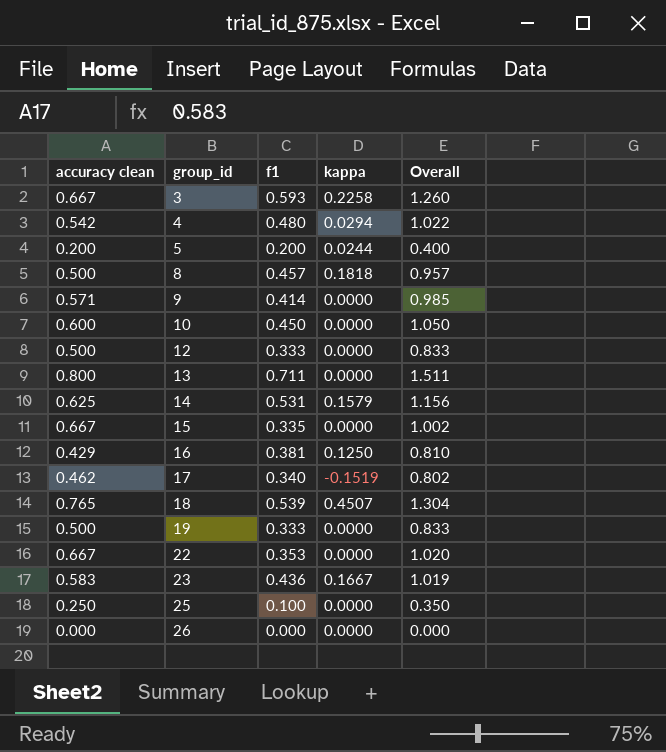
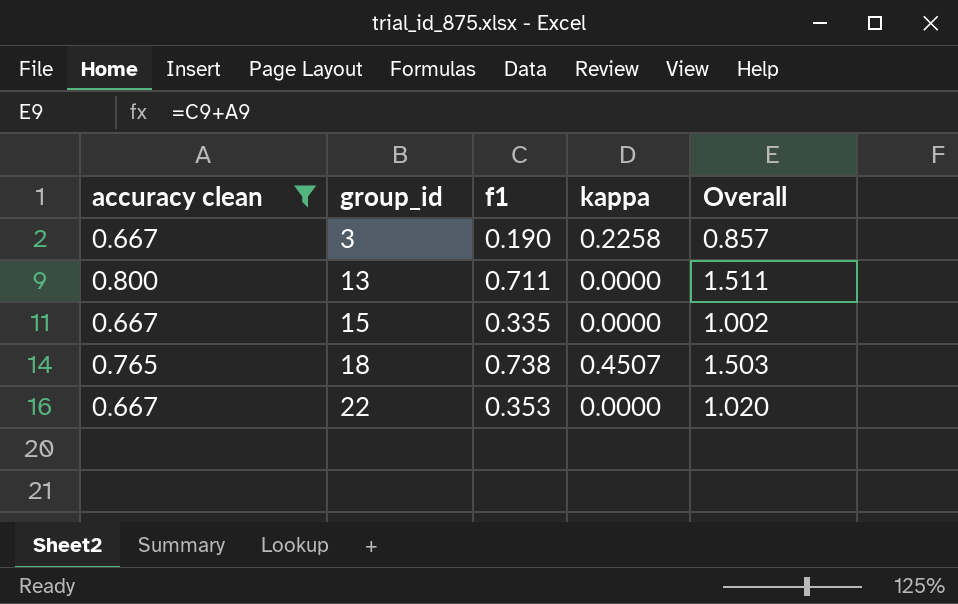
filter: none -> accuracy clean >= 0.667
3 | f1: 0.593 -> 0.190
3 | Overall: 1.260 -> 0.857
18 | f1: 0.539 -> 0.738
18 | Overall: 1.304 -> 1.503

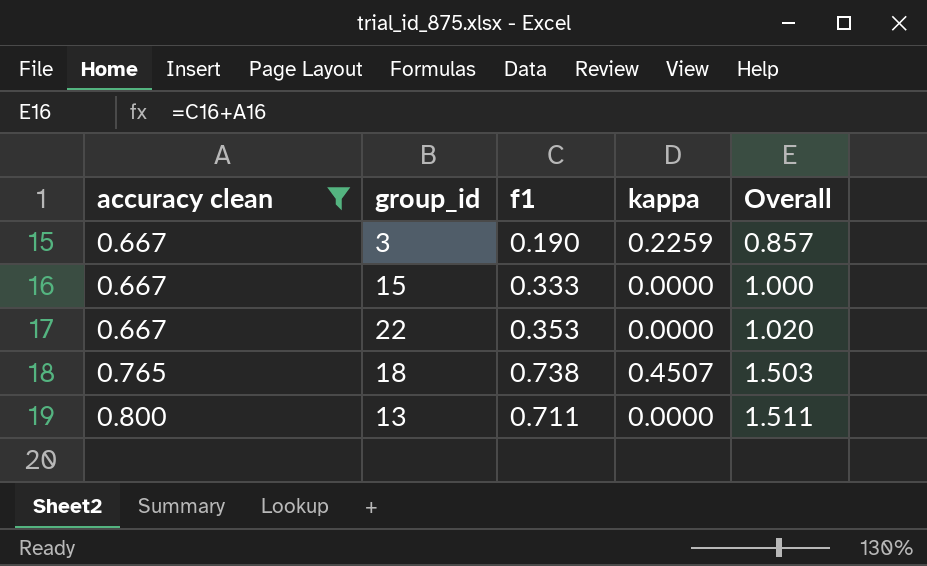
row order: group_id ascending -> accuracy clean ascending
3 | kappa: 0.2258 -> 0.2259
15 | f1: 0.335 -> 0.333
15 | Overall: 1.002 -> 1.000

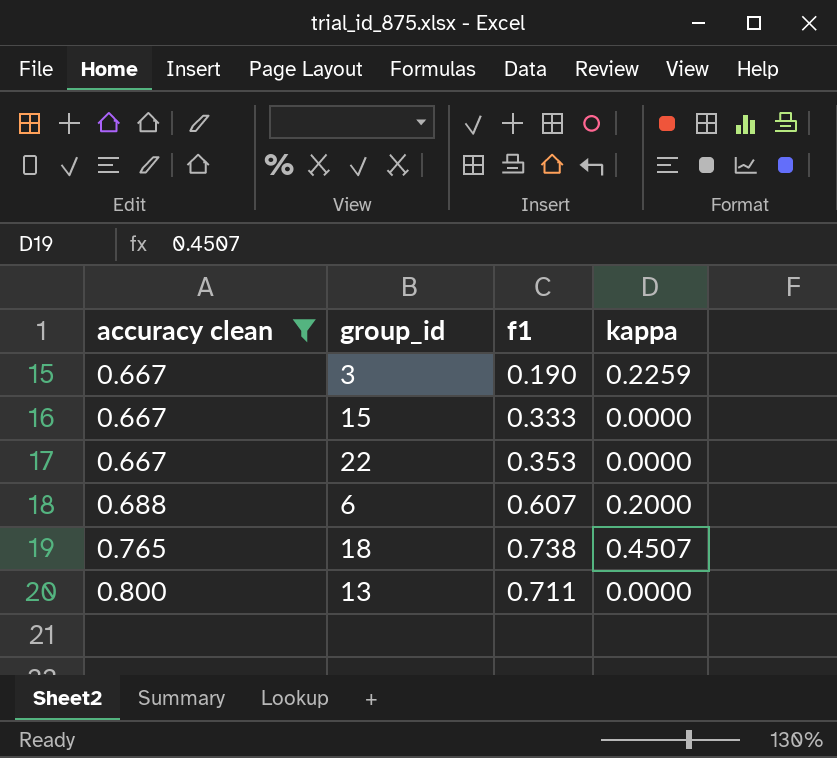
column Overall | formula: [accuracy clean] + [f1] -> none
row 6: none -> 0.688 | 0.607 | 0.2000

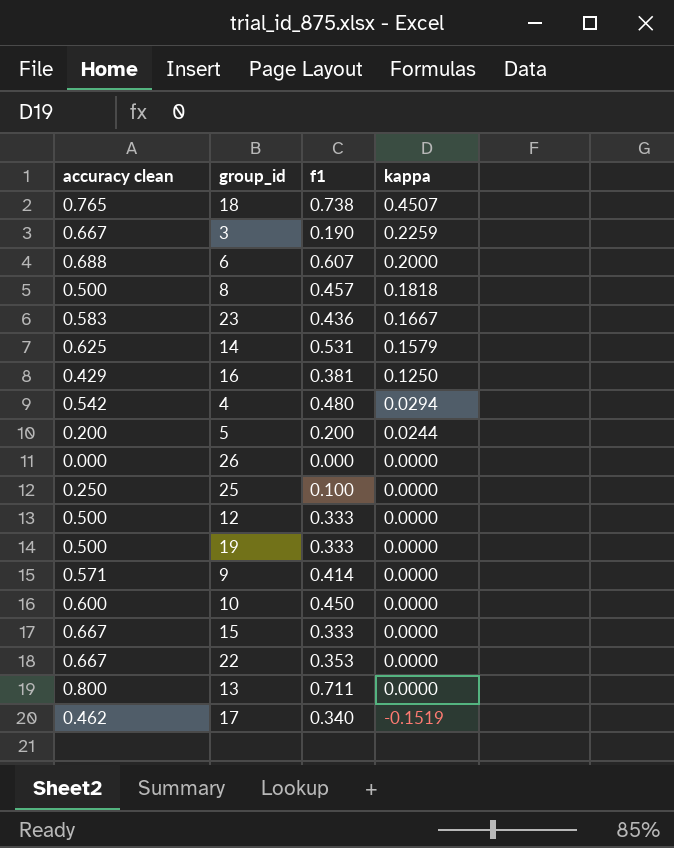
filter: accuracy clean >= 0.667 -> none
row order: accuracy clean ascending -> kappa descending

